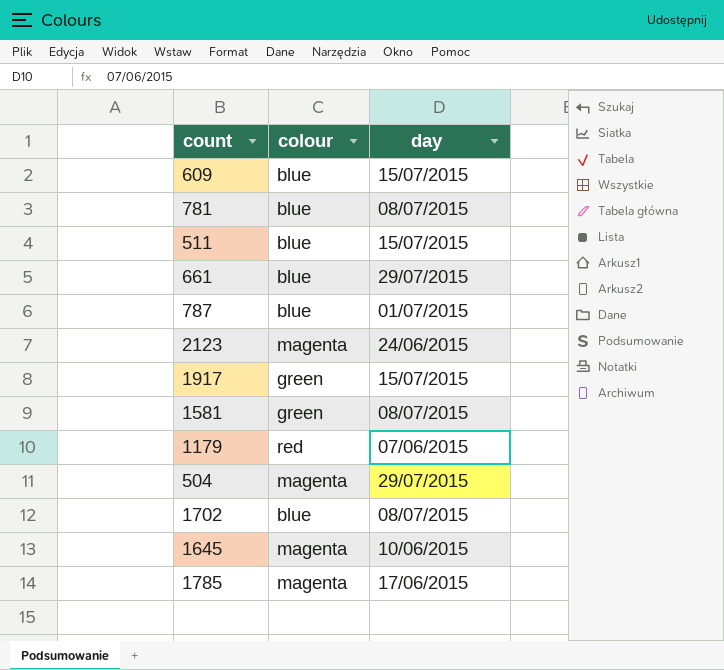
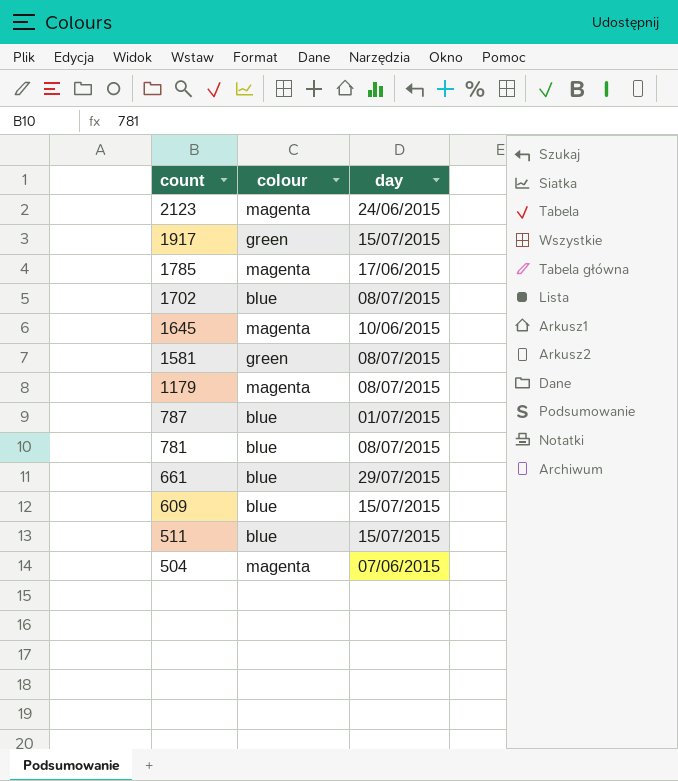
row order: none -> count descending
1179 | colour: red -> magenta
1179 | day: 07/06/2015 -> 08/07/2015
504 | day: 29/07/2015 -> 07/06/2015

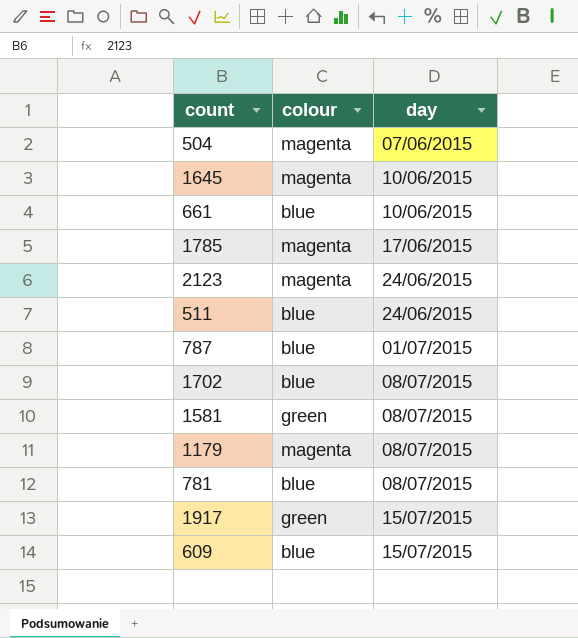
row order: count descending -> day ascending
661 | day: 29/07/2015 -> 10/06/2015
511 | day: 15/07/2015 -> 24/06/2015

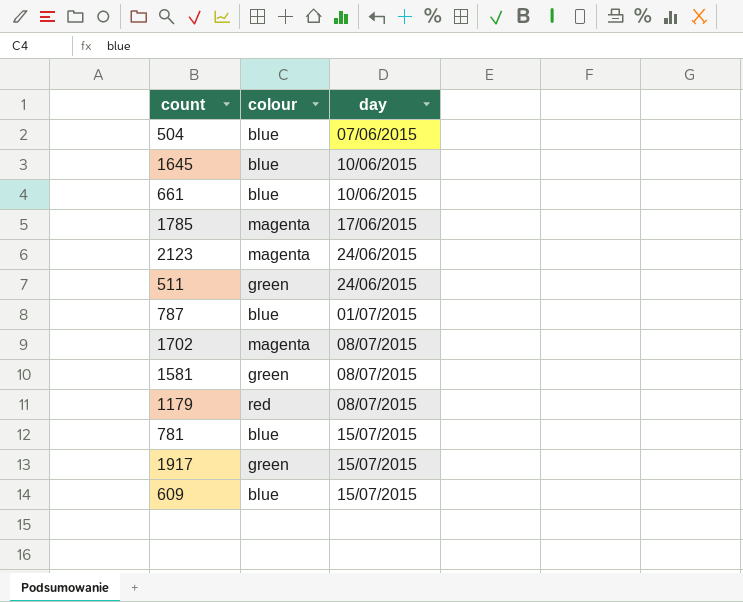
504 | colour: magenta -> blue
1645 | colour: magenta -> blue
511 | colour: blue -> green
1702 | colour: blue -> magenta
1179 | colour: magenta -> red
781 | day: 08/07/2015 -> 15/07/2015

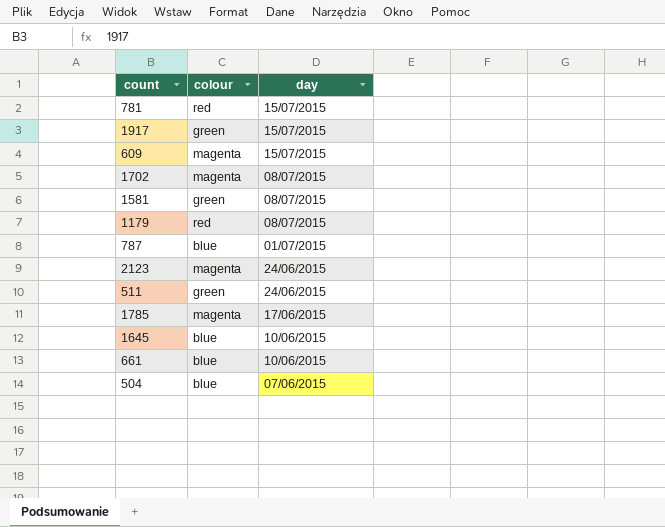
row order: day ascending -> day descending
781 | colour: blue -> red
609 | colour: blue -> magenta

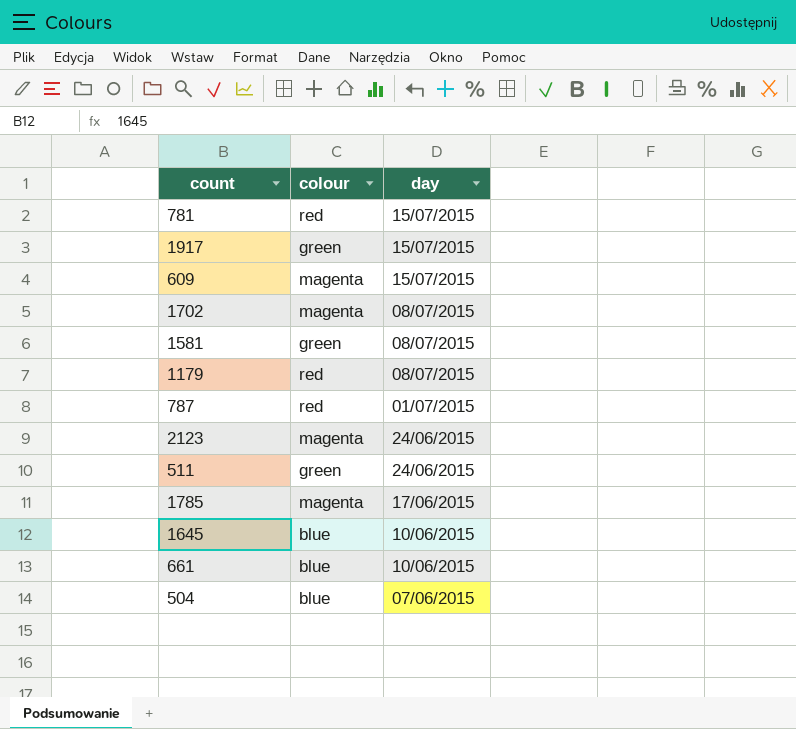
787 | colour: blue -> red

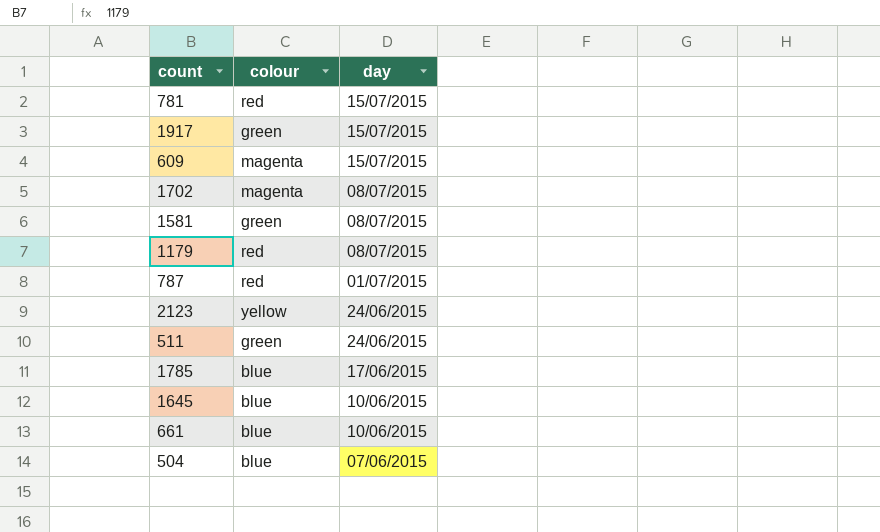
2123 | colour: magenta -> yellow
1785 | colour: magenta -> blue

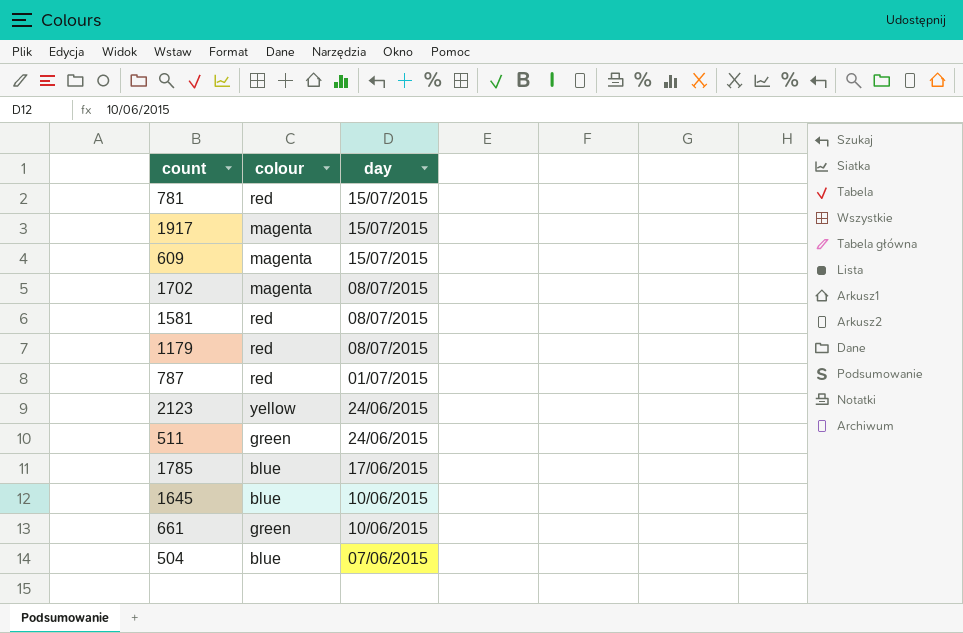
1917 | colour: green -> magenta
1581 | colour: green -> red
661 | colour: blue -> green

